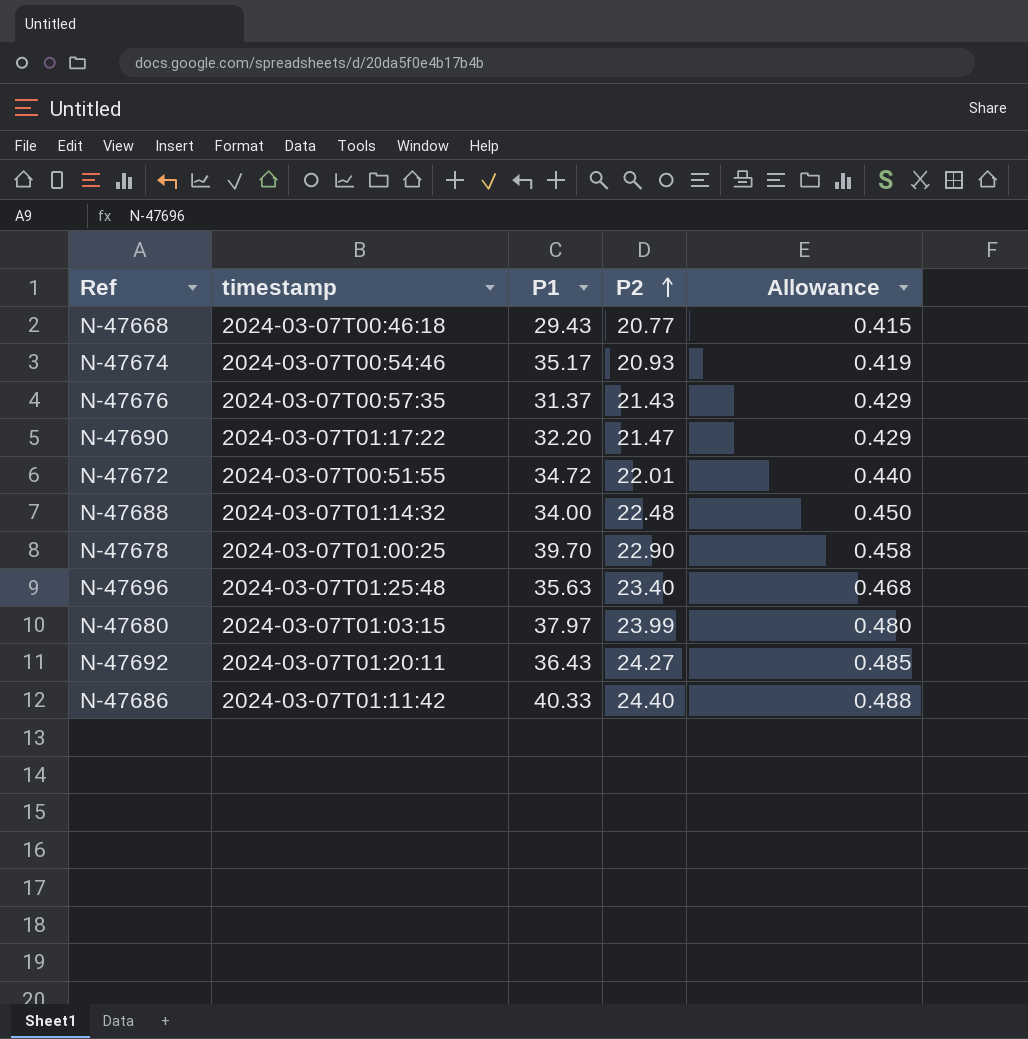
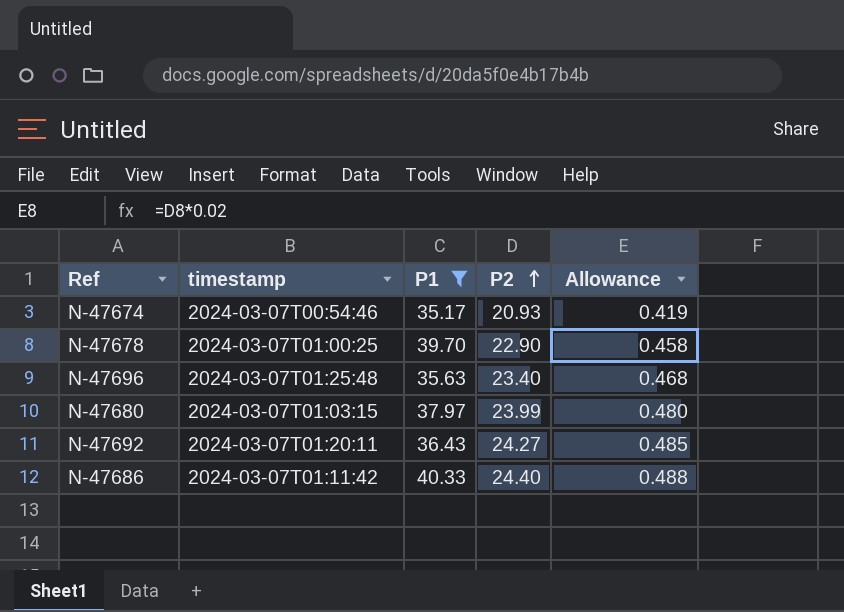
filter: none -> P1 >= 35.17

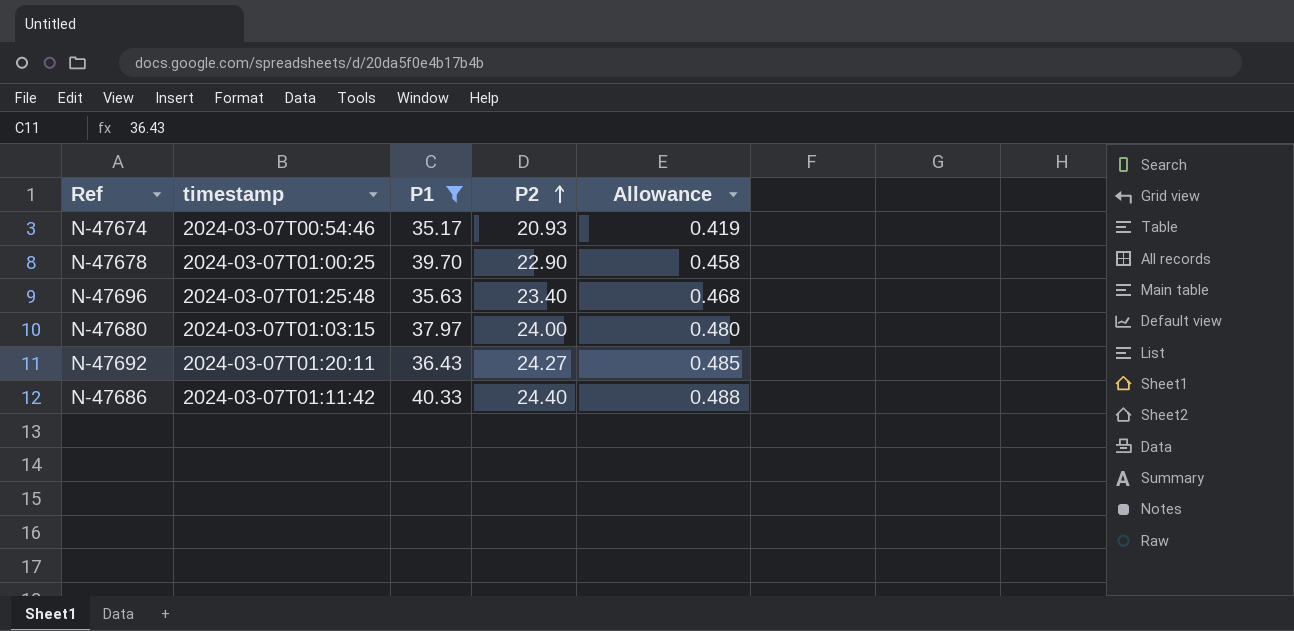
N-47680 | P2: 23.99 -> 24.00

